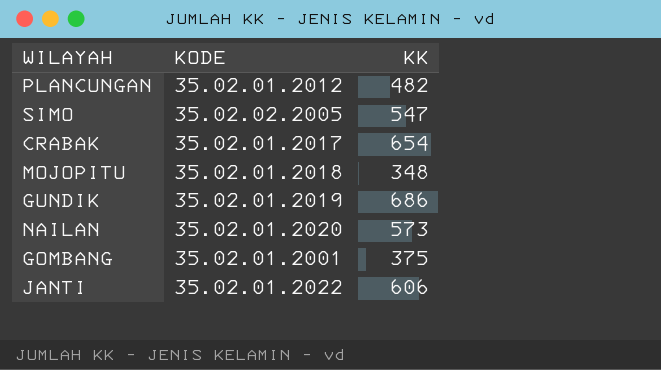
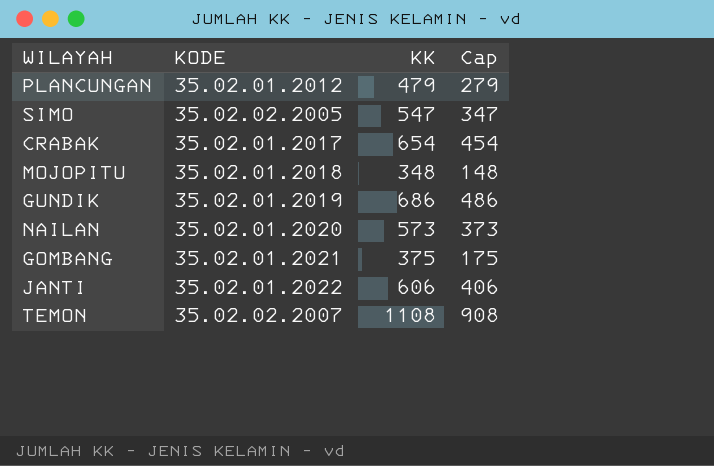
column Cap | formula: none -> [KK] - 200
PLANCUNGAN | KK: 482 -> 479
GOMBANG | KODE: 35.02.01.2001 -> 35.02.01.2021
row TEMON: none -> 35.02.02.2007 | 1108 | 908

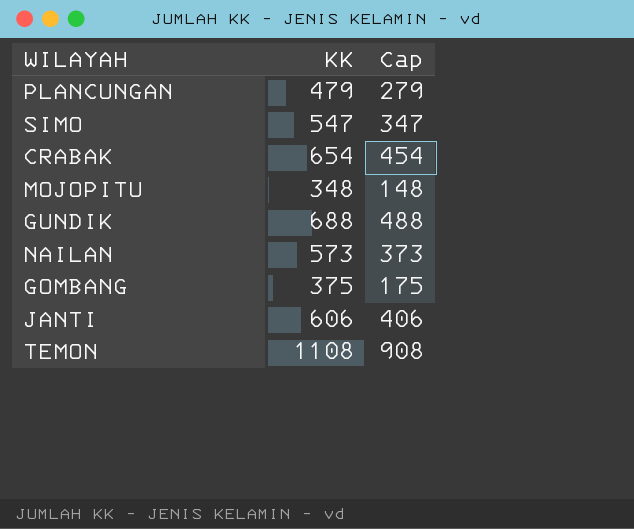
column KODE | position: 2 -> none
GUNDIK | KK: 686 -> 688
GUNDIK | Cap: 486 -> 488

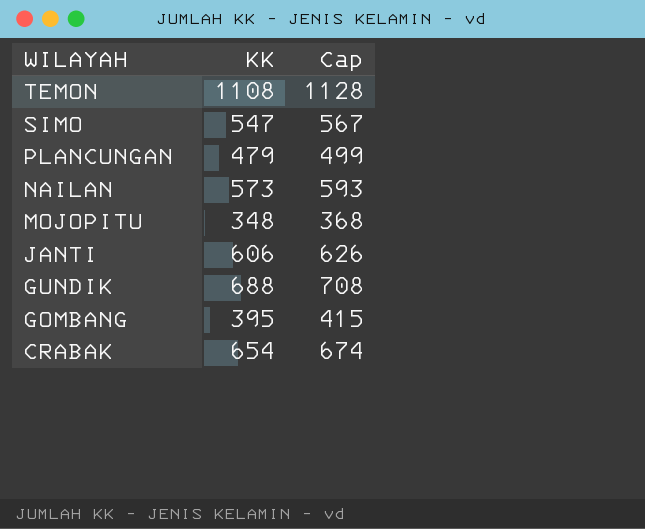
row order: none -> WILAYAH descending
column Cap | formula: [KK] - 200 -> [KK] + 20
GOMBANG | KK: 375 -> 395

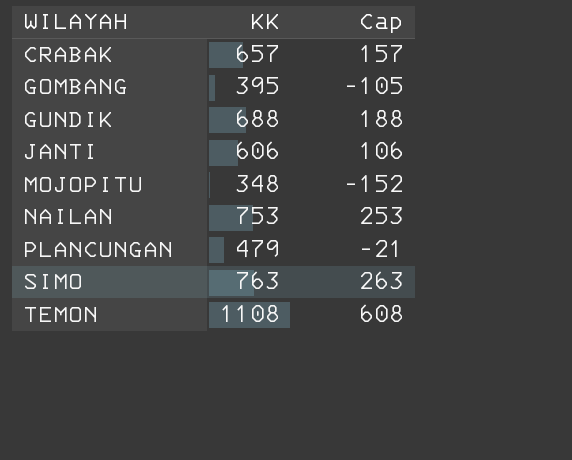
row order: WILAYAH descending -> WILAYAH ascending
column Cap | formula: [KK] + 20 -> [KK] - 500
CRABAK | KK: 654 -> 657
NAILAN | KK: 573 -> 753
SIMO | KK: 547 -> 763

